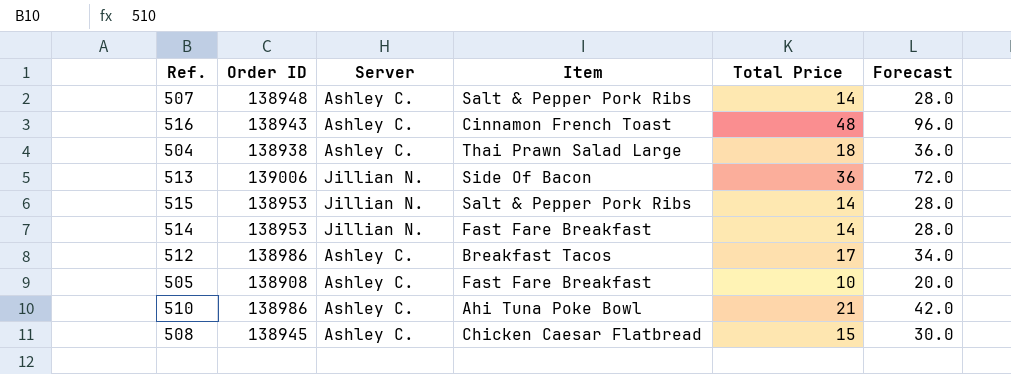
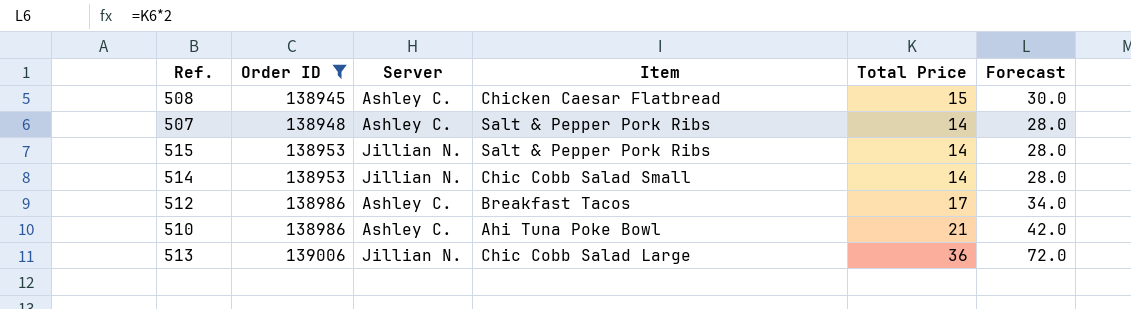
filter: none -> Order ID >= 138945
row order: none -> Order ID ascending
514 | Item: Fast Fare Breakfast -> Chic Cobb Salad Small
513 | Item: Side Of Bacon -> Chic Cobb Salad Large

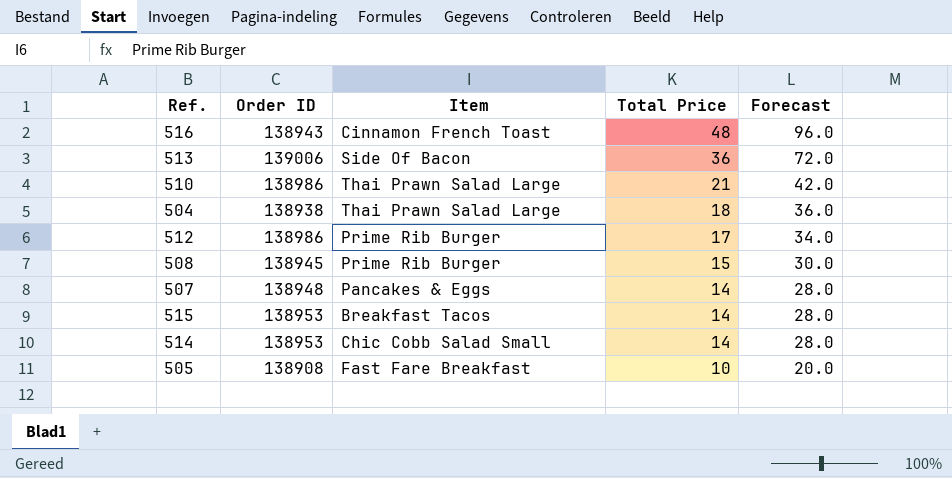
filter: Order ID >= 138945 -> none
row order: Order ID ascending -> Total Price descending
column Server | position: 3 -> none
513 | Item: Chic Cobb Salad Large -> Side Of Bacon
510 | Item: Ahi Tuna Poke Bowl -> Thai Prawn Salad Large
512 | Item: Breakfast Tacos -> Prime Rib Burger
508 | Item: Chicken Caesar Flatbread -> Prime Rib Burger
507 | Item: Salt & Pepper Pork Ribs -> Pancakes & Eggs
515 | Item: Salt & Pepper Pork Ribs -> Breakfast Tacos

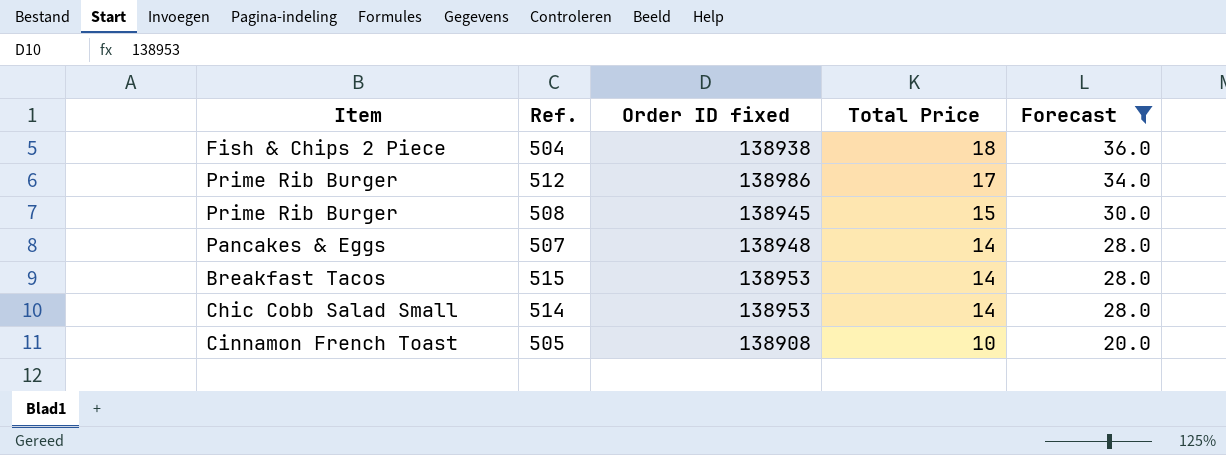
filter: none -> Forecast <= 36.0
column Item | position: 3 -> 1
column name: Order ID -> Order ID fixed
504 | Item: Thai Prawn Salad Large -> Fish & Chips 2 Piece
505 | Item: Fast Fare Breakfast -> Cinnamon French Toast

